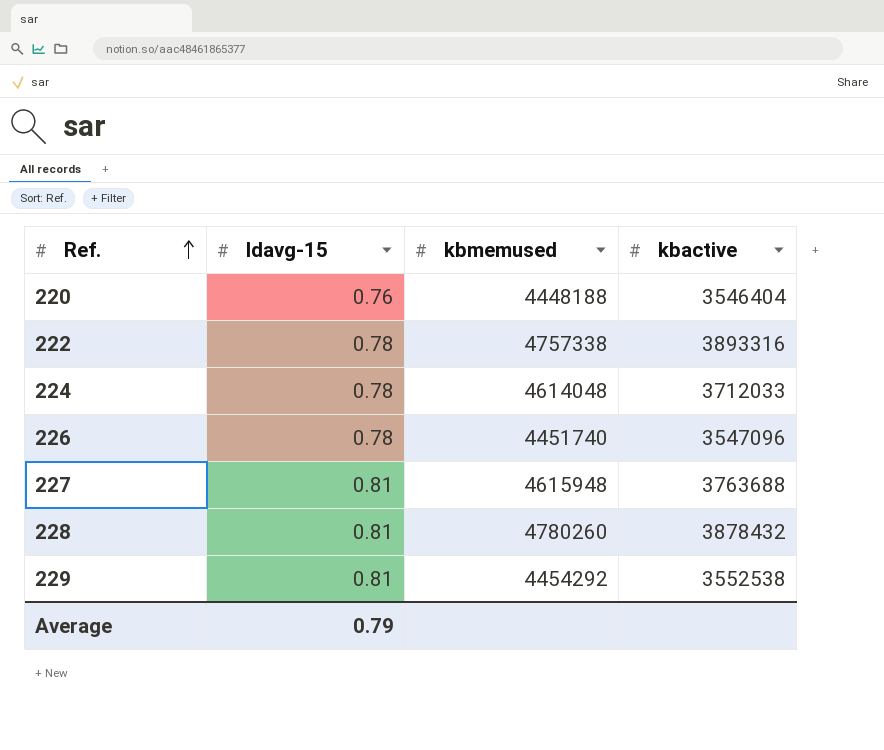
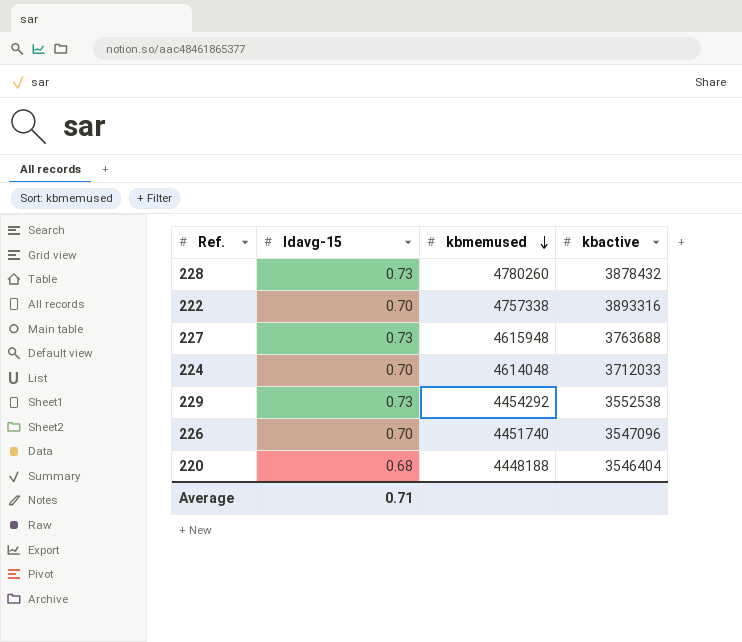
row order: Ref. ascending -> kbmemused descending
228 | ldavg-15: 0.81 -> 0.73
222 | ldavg-15: 0.78 -> 0.70
227 | ldavg-15: 0.81 -> 0.73
224 | ldavg-15: 0.78 -> 0.70
229 | ldavg-15: 0.81 -> 0.73
226 | ldavg-15: 0.78 -> 0.70
220 | ldavg-15: 0.76 -> 0.68
Average | ldavg-15: 0.79 -> 0.71

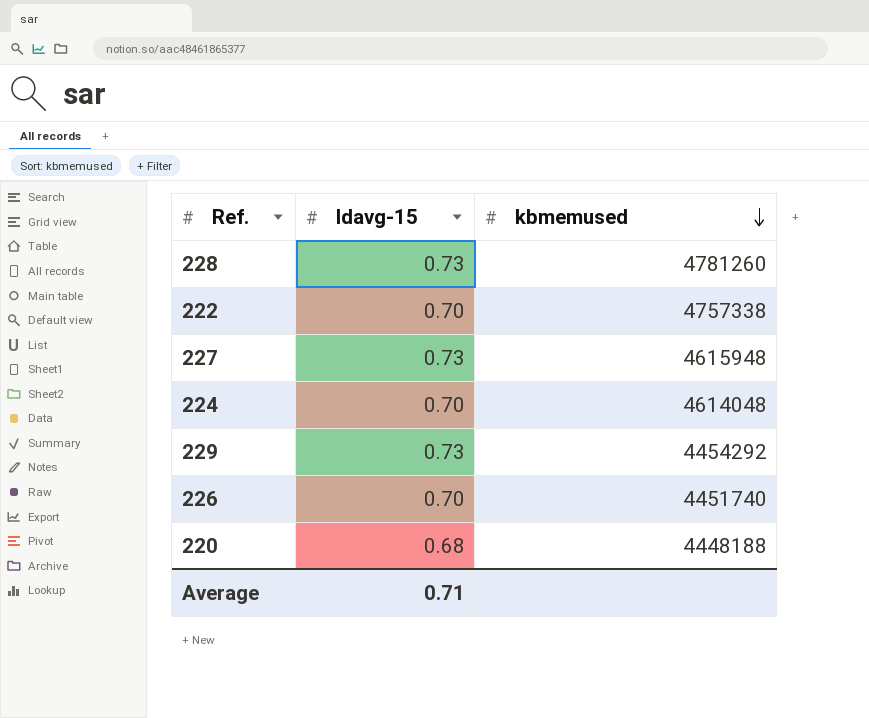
column kbactive | position: 4 -> none
228 | kbmemused: 4780260 -> 4781260

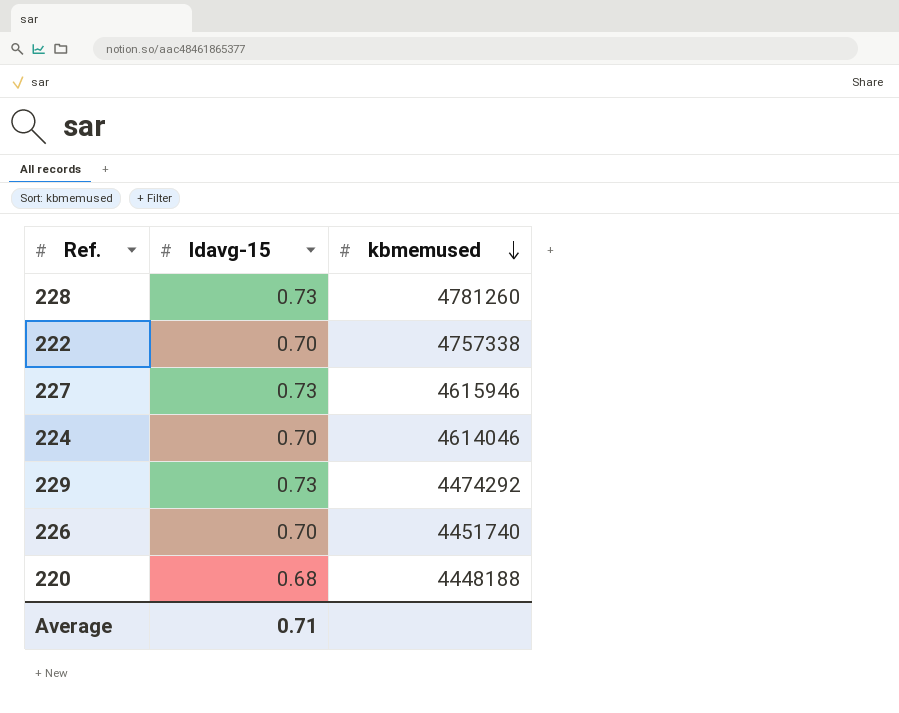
227 | kbmemused: 4615948 -> 4615946
224 | kbmemused: 4614048 -> 4614046
229 | kbmemused: 4454292 -> 4474292

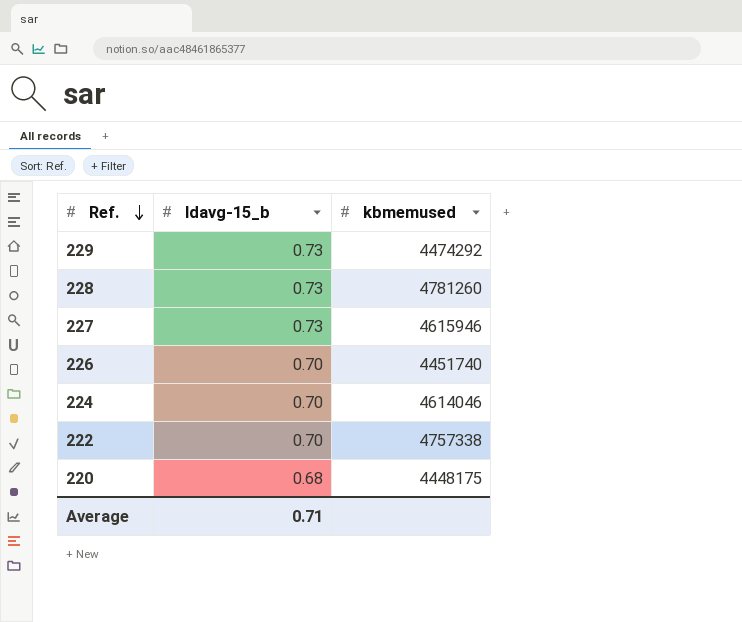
row order: kbmemused descending -> Ref. descending
column name: ldavg-15 -> ldavg-15_b
220 | kbmemused: 4448188 -> 4448175

